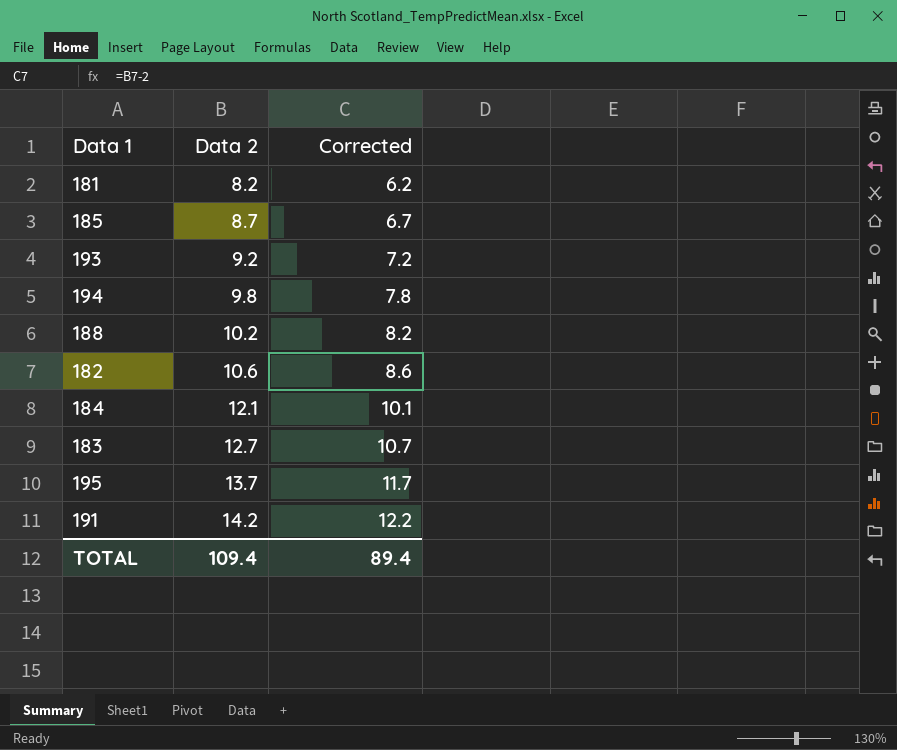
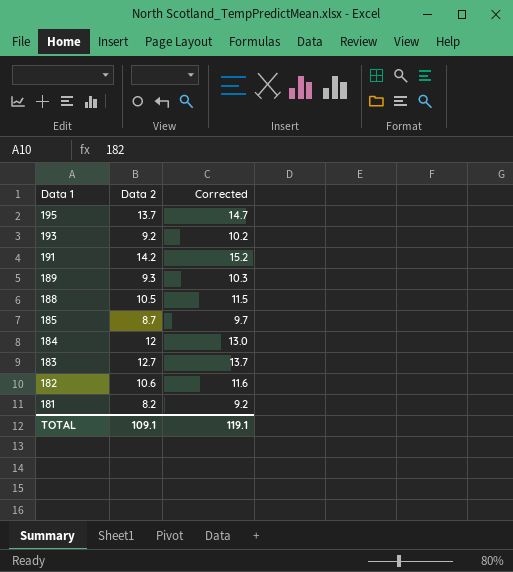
row order: Data 2 ascending -> Data 1 descending
column Corrected | formula: [Data 2] - 2 -> [Data 2] + 1
row 194: 9.8 | 7.8 -> none
row 189: none -> 9.3 | 10.3
188 | Data 2: 10.2 -> 10.5
184 | Data 2: 12.1 -> 12
TOTAL | Data 2: 109.4 -> 109.1
TOTAL | Corrected: 89.4 -> 119.1

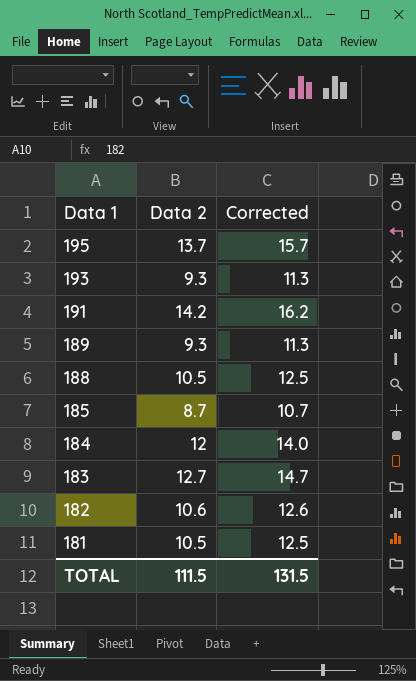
column Corrected | formula: [Data 2] + 1 -> [Data 2] + 2
193 | Data 2: 9.2 -> 9.3
181 | Data 2: 8.2 -> 10.5
TOTAL | Data 2: 109.1 -> 111.5
TOTAL | Corrected: 119.1 -> 131.5

